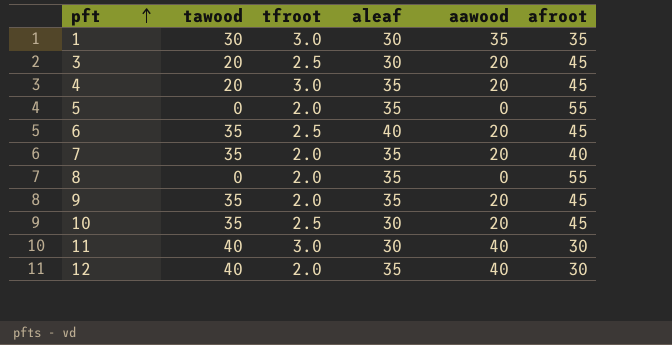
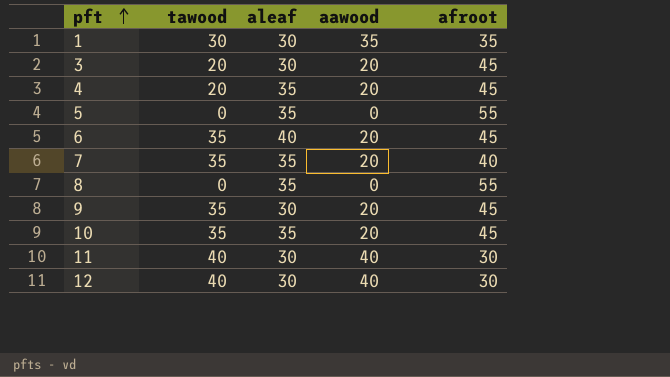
column tfroot | position: 3 -> none
9 | aleaf: 35 -> 30
10 | aleaf: 30 -> 35
12 | aleaf: 35 -> 30

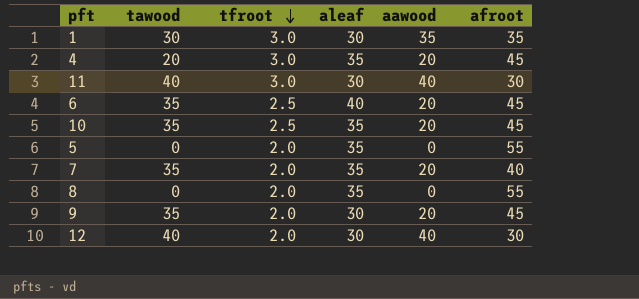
row order: pft ascending -> tfroot descending
column tfroot | position: none -> 3
row 3: 20 | 30 | 20 | 45 -> none

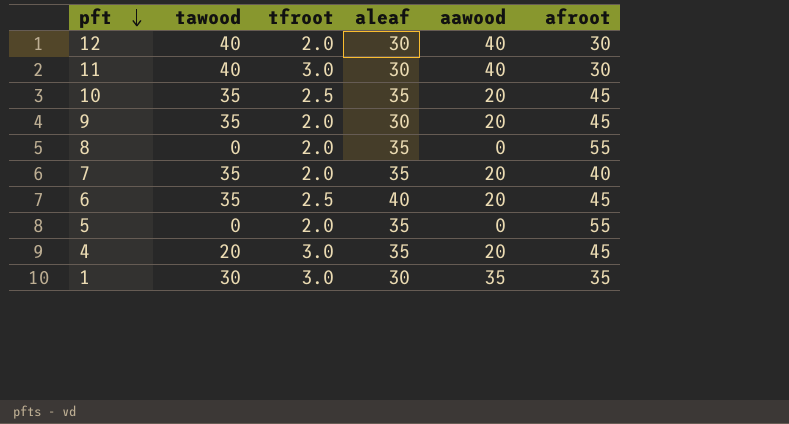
row order: tfroot descending -> pft descending

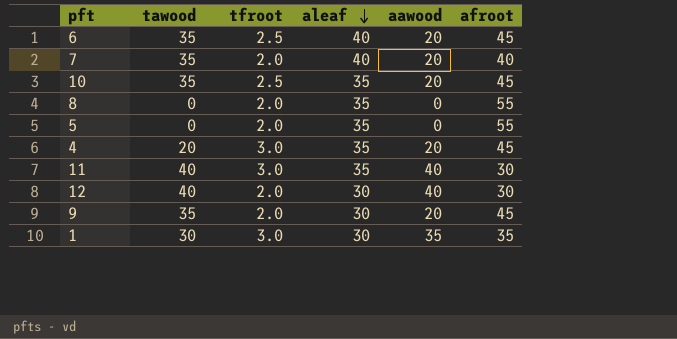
row order: pft descending -> aleaf descending
7 | aleaf: 35 -> 40
11 | aleaf: 30 -> 35

